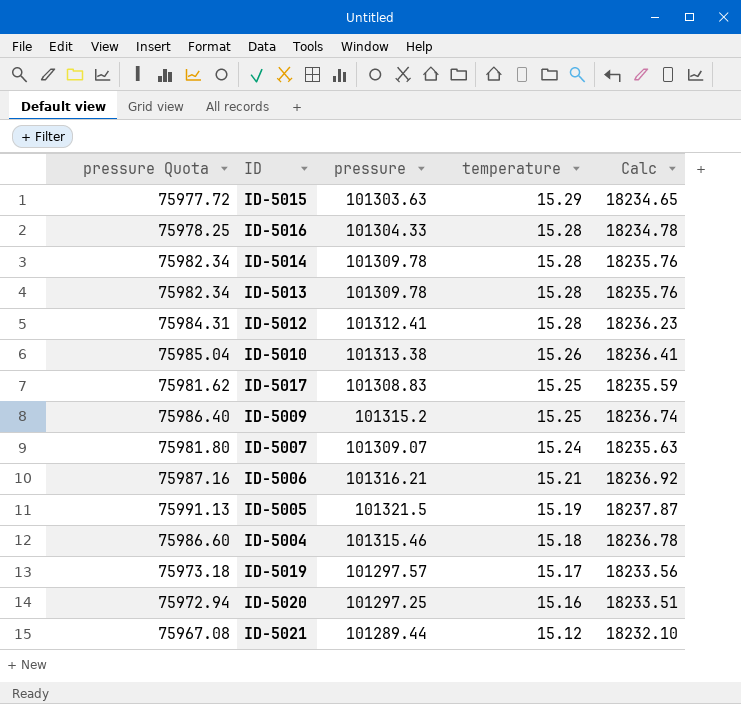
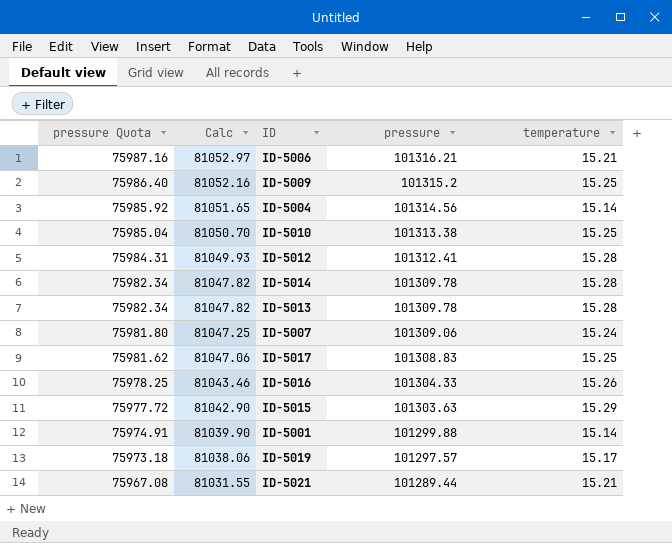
row order: temperature descending -> pressure Quota descending
column Calc | formula: [pressure] * 0.18 -> [pressure] * 0.8
column Calc | position: 5 -> 2
row ID-5005: 75991.13 | 101321.5 | 15.19 | 18237.87 -> none
row ID-5020: 75972.94 | 101297.25 | 15.16 | 18233.51 -> none
ID-5004 | pressure Quota: 75986.60 -> 75985.92
ID-5004 | pressure: 101315.46 -> 101314.56
ID-5004 | temperature: 15.18 -> 15.14
ID-5010 | temperature: 15.26 -> 15.25
ID-5007 | pressure: 101309.07 -> 101309.06
ID-5016 | temperature: 15.28 -> 15.26
row ID-5001: none -> 75974.91 | 81039.90 | 101299.88 | 15.14
ID-5021 | temperature: 15.12 -> 15.21

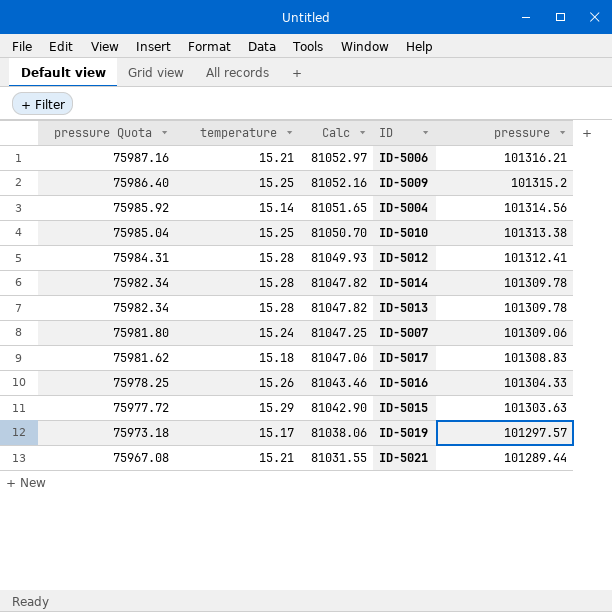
column temperature | position: 5 -> 2
row ID-5001: 75974.91 | 81039.90 | 101299.88 | 15.14 -> none
ID-5017 | temperature: 15.25 -> 15.18

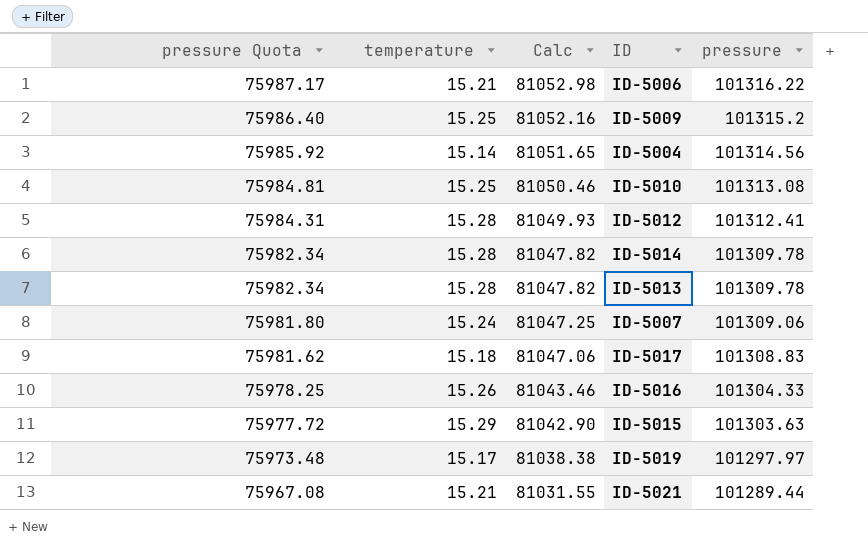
ID-5006 | pressure Quota: 75987.16 -> 75987.17
ID-5006 | Calc: 81052.97 -> 81052.98
ID-5006 | pressure: 101316.21 -> 101316.22
ID-5010 | pressure Quota: 75985.04 -> 75984.81
ID-5010 | Calc: 81050.70 -> 81050.46
ID-5010 | pressure: 101313.38 -> 101313.08
ID-5019 | pressure Quota: 75973.18 -> 75973.48
ID-5019 | Calc: 81038.06 -> 81038.38
ID-5019 | pressure: 101297.57 -> 101297.97

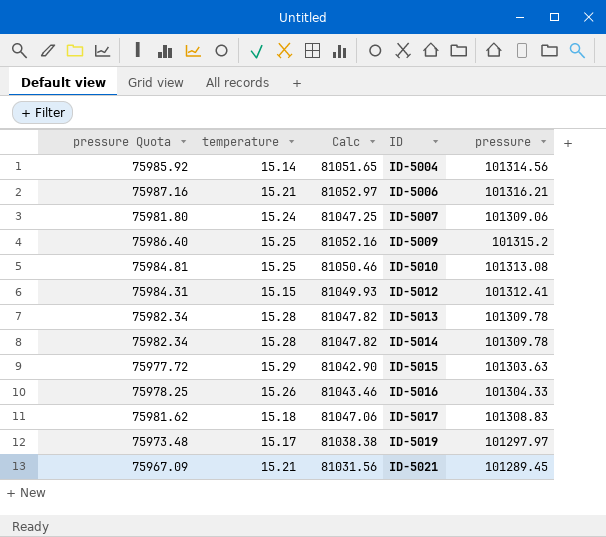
row order: pressure Quota descending -> ID ascending
ID-5006 | pressure Quota: 75987.17 -> 75987.16
ID-5006 | Calc: 81052.98 -> 81052.97
ID-5006 | pressure: 101316.22 -> 101316.21
ID-5012 | temperature: 15.28 -> 15.15
ID-5021 | pressure Quota: 75967.08 -> 75967.09
ID-5021 | Calc: 81031.55 -> 81031.56
ID-5021 | pressure: 101289.44 -> 101289.45

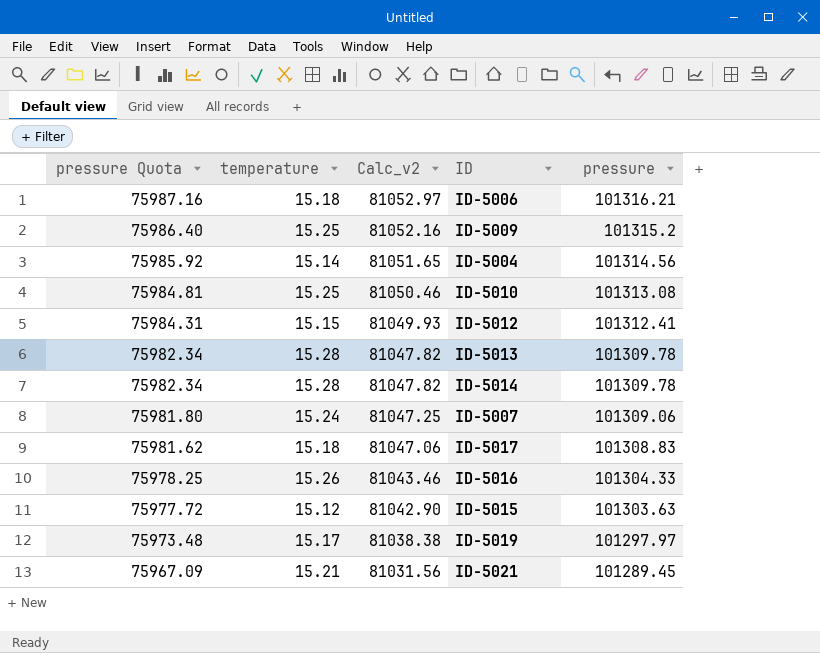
row order: ID ascending -> pressure Quota descending
column name: Calc -> Calc_v2
ID-5006 | temperature: 15.21 -> 15.18
ID-5015 | temperature: 15.29 -> 15.12

